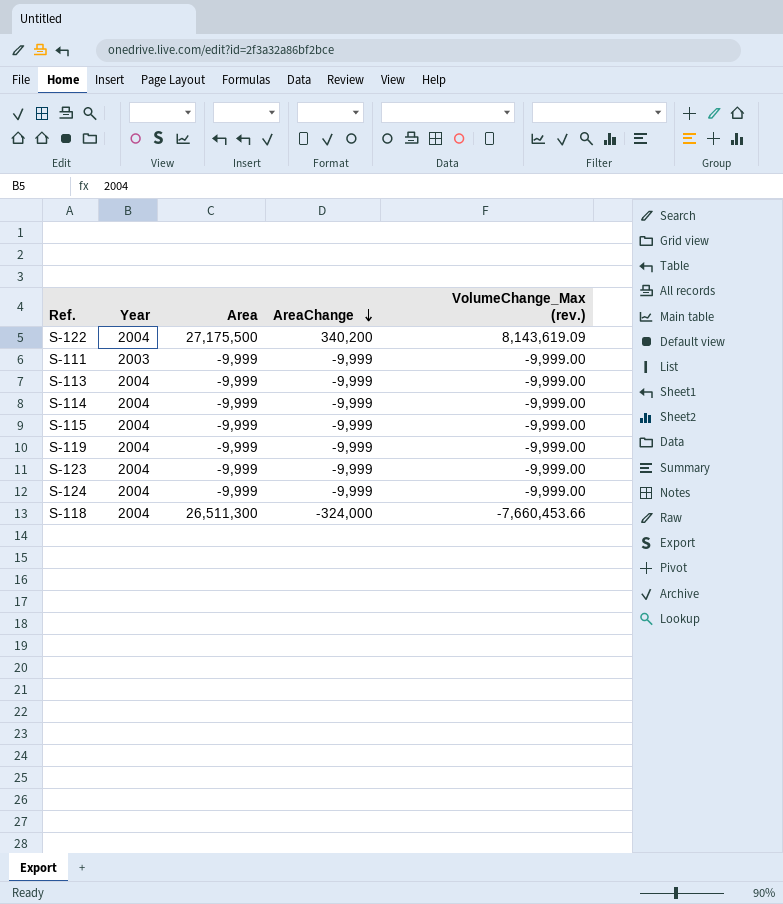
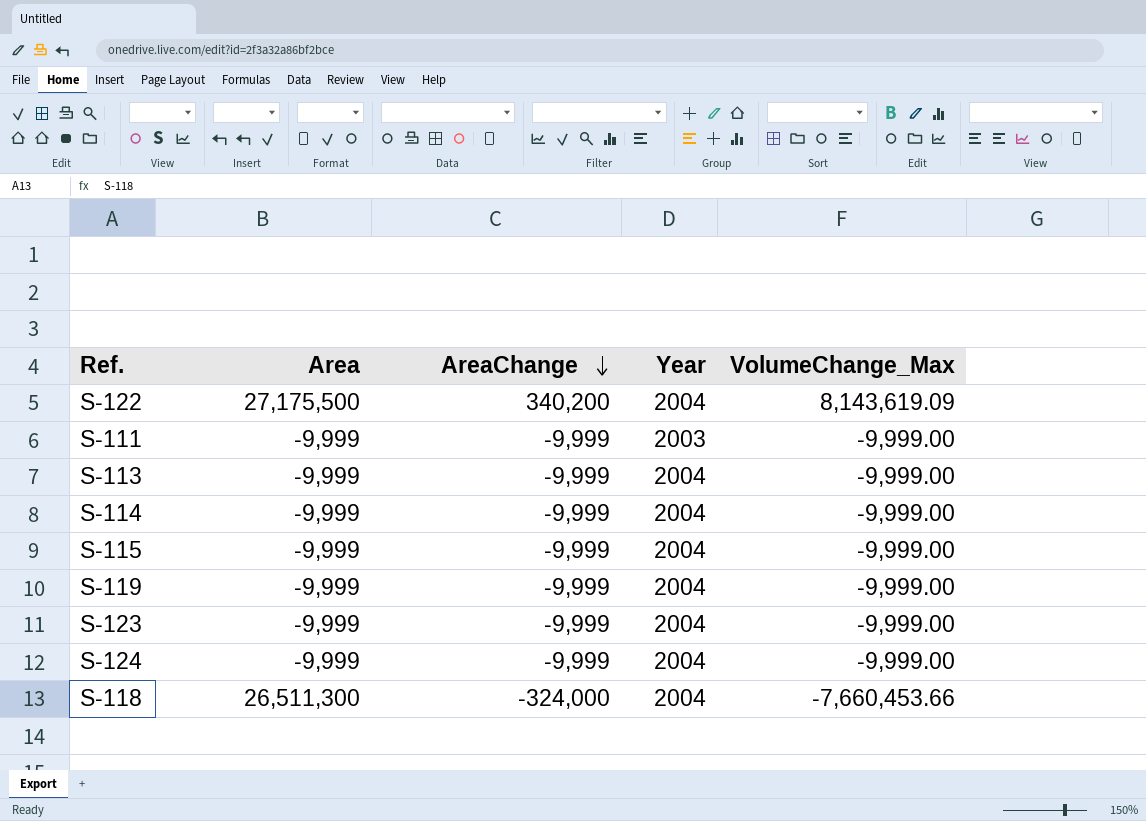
column Year | position: 2 -> 4
column name: VolumeChange_Max (rev.) -> VolumeChange_Max

